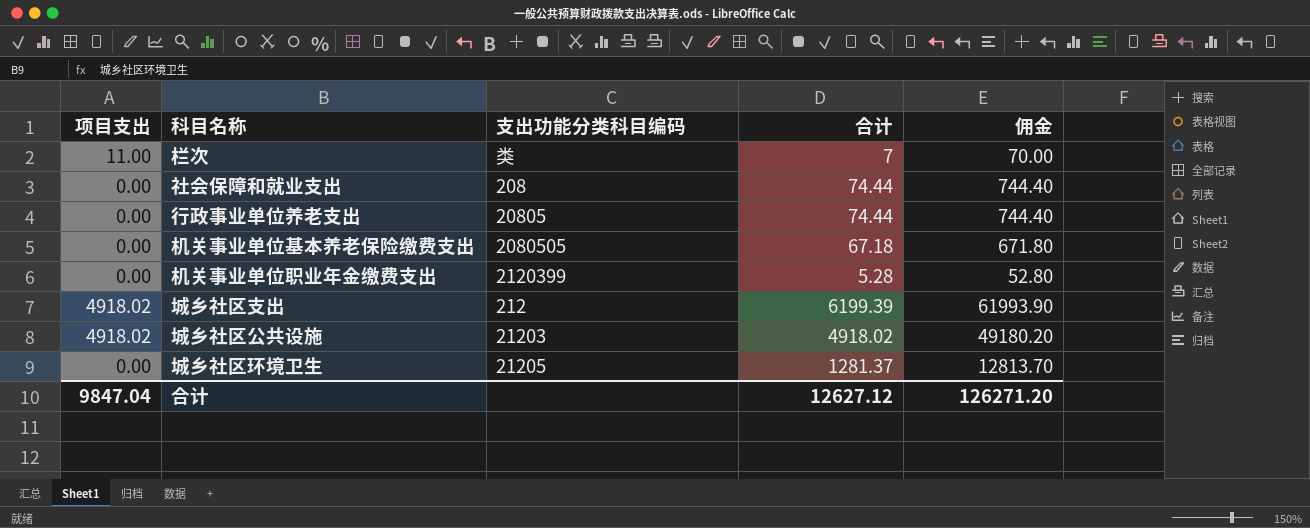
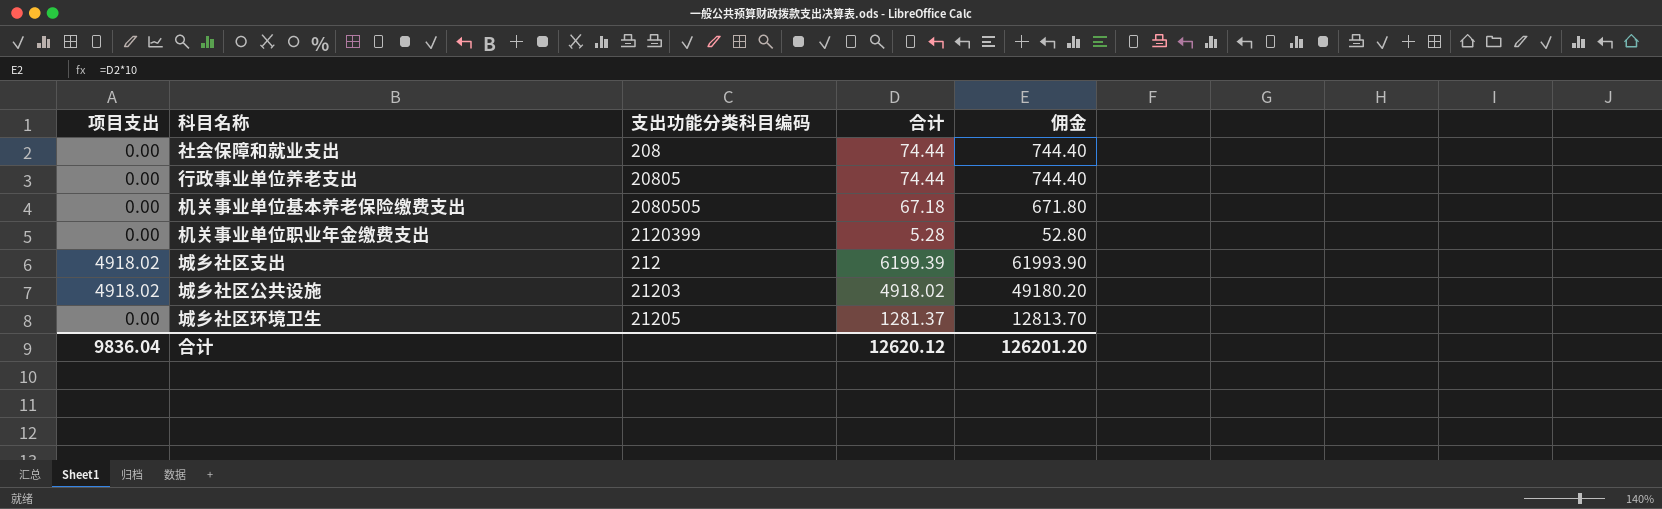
row 栏次: 11.00 | 类 | 7 | 70.00 -> none
合计 | 项目支出: 9847.04 -> 9836.04
合计 | 合计: 12627.12 -> 12620.12
合计 | 佣金: 126271.20 -> 126201.20

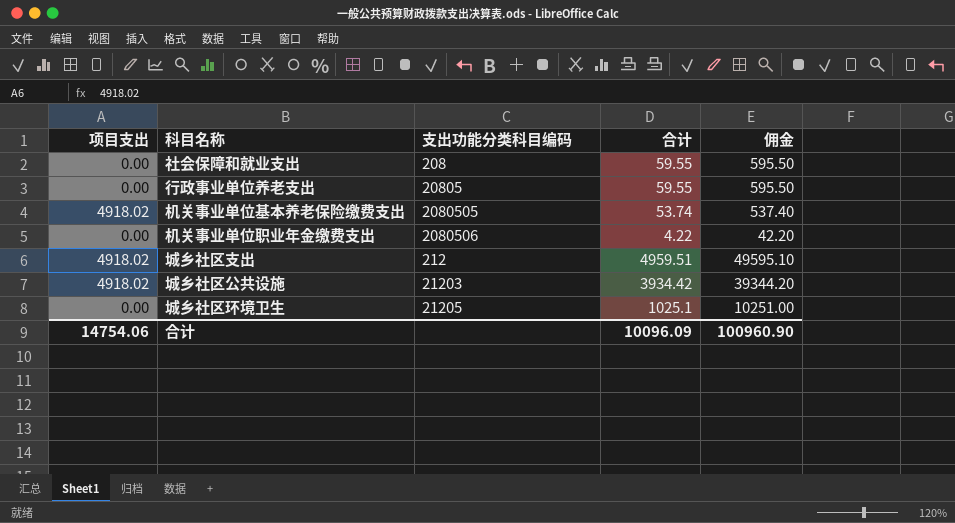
社会保障和就业支出 | 合计: 74.44 -> 59.55
社会保障和就业支出 | 佣金: 744.40 -> 595.50
行政事业单位养老支出 | 合计: 74.44 -> 59.55
行政事业单位养老支出 | 佣金: 744.40 -> 595.50
机关事业单位基本养老保险缴费支出 | 项目支出: 0.00 -> 4918.02
机关事业单位基本养老保险缴费支出 | 合计: 67.18 -> 53.74
机关事业单位基本养老保险缴费支出 | 佣金: 671.80 -> 537.40
机关事业单位职业年金缴费支出 | 支出功能分类科目编码: 2120399 -> 2080506
机关事业单位职业年金缴费支出 | 合计: 5.28 -> 4.22
机关事业单位职业年金缴费支出 | 佣金: 52.80 -> 42.20
城乡社区支出 | 合计: 6199.39 -> 4959.51
城乡社区支出 | 佣金: 61993.90 -> 49595.10
城乡社区公共设施 | 合计: 4918.02 -> 3934.42
城乡社区公共设施 | 佣金: 49180.20 -> 39344.20
城乡社区环境卫生 | 合计: 1281.37 -> 1025.1
城乡社区环境卫生 | 佣金: 12813.70 -> 10251.00
合计 | 项目支出: 9836.04 -> 14754.06
合计 | 合计: 12620.12 -> 10096.09
合计 | 佣金: 126201.20 -> 100960.90

